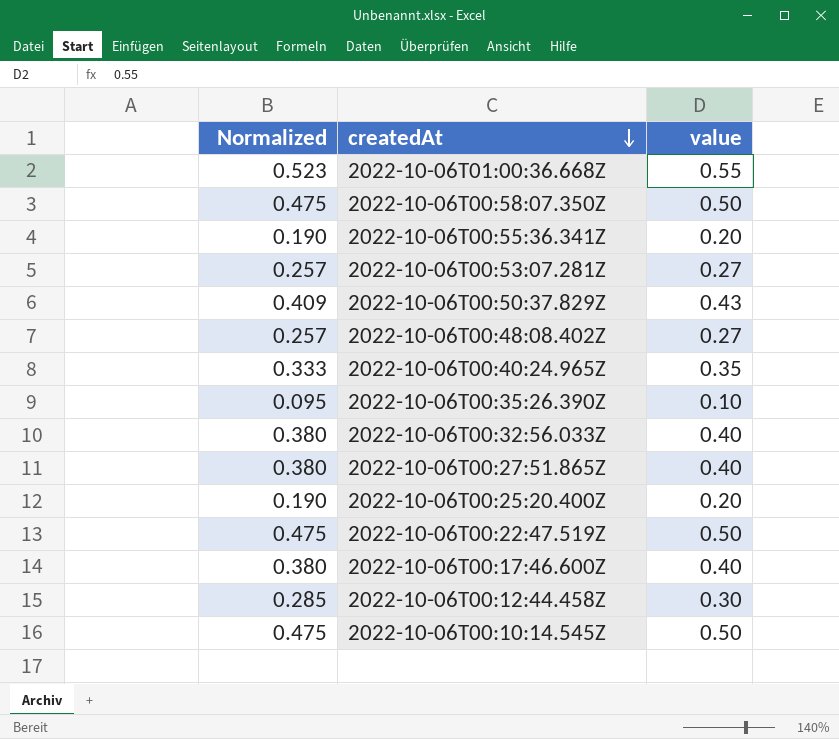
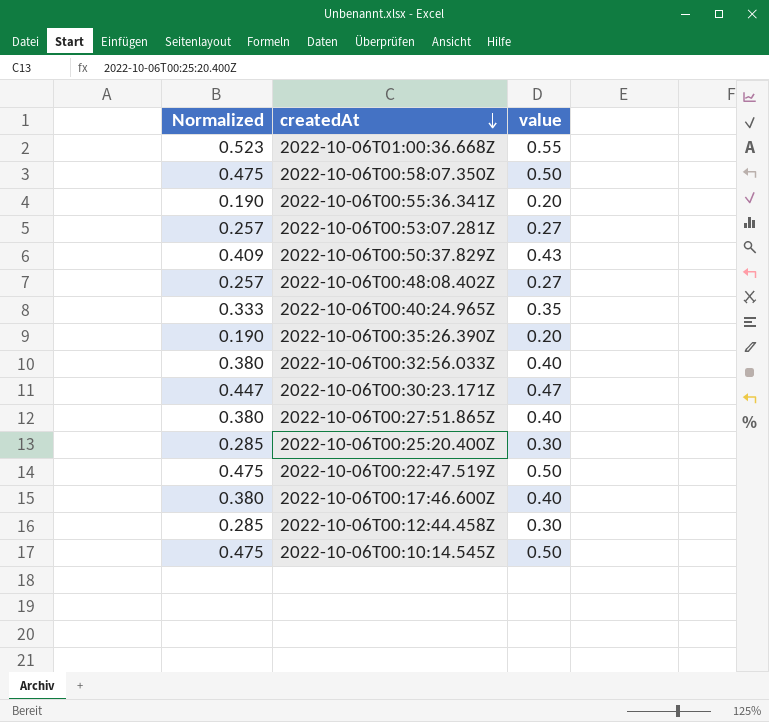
2022-10-06T00:35:26.390Z | Normalized: 0.095 -> 0.190
2022-10-06T00:35:26.390Z | value: 0.10 -> 0.20
row 2022-10-06T00:30:23.171Z: none -> 0.447 | 0.47
2022-10-06T00:25:20.400Z | Normalized: 0.190 -> 0.285
2022-10-06T00:25:20.400Z | value: 0.20 -> 0.30

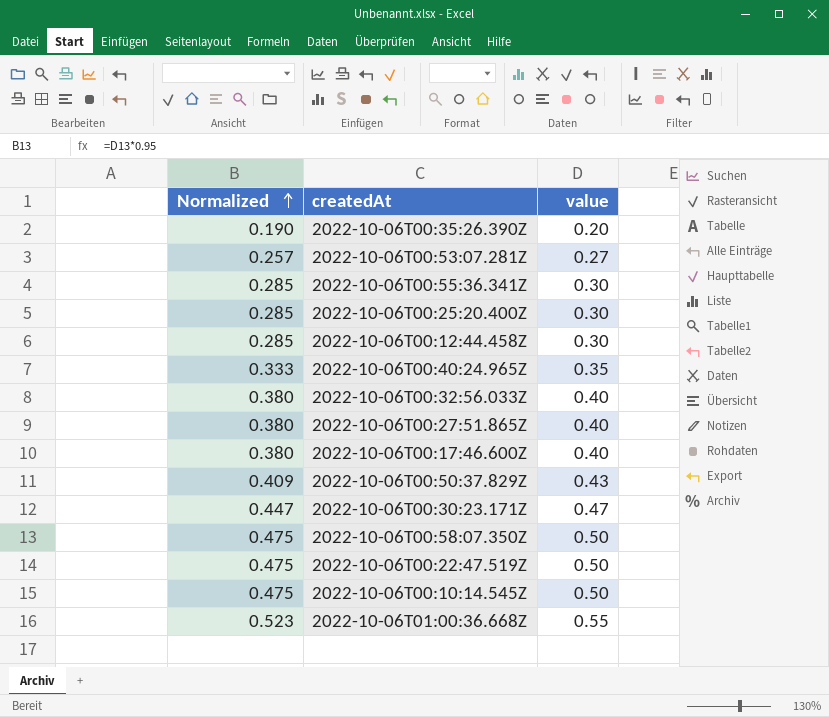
row order: createdAt descending -> Normalized ascending
row 2022-10-06T00:48:08.402Z: 0.257 | 0.27 -> none
2022-10-06T00:55:36.341Z | Normalized: 0.190 -> 0.285
2022-10-06T00:55:36.341Z | value: 0.20 -> 0.30

